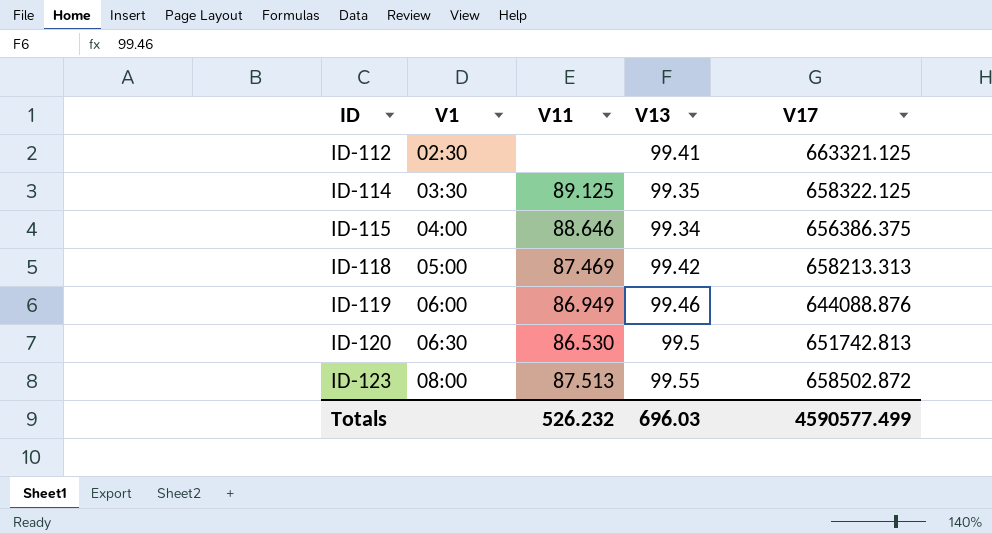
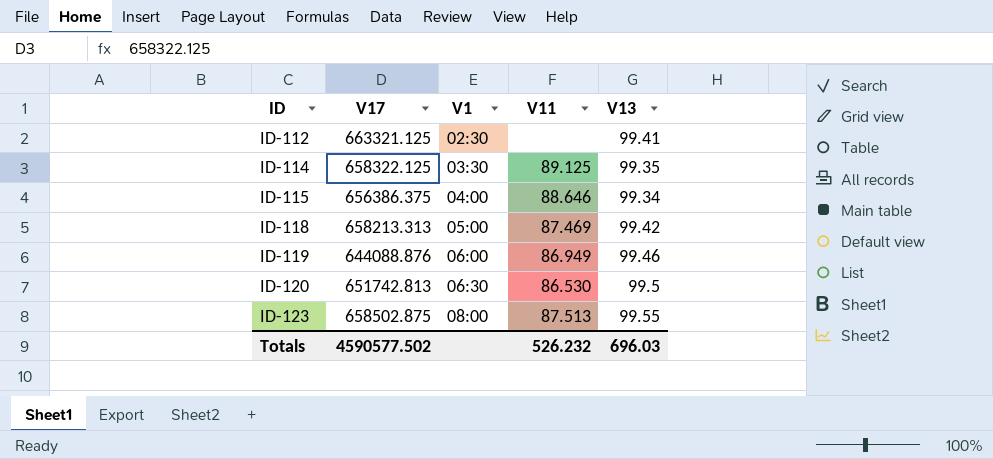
column V17 | position: 5 -> 2
ID-123 | V17: 658502.872 -> 658502.875
Totals | V17: 4590577.499 -> 4590577.502

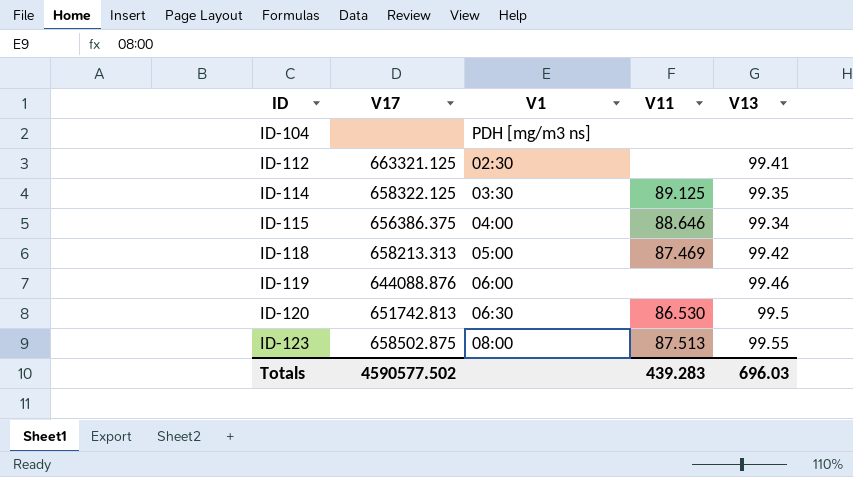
row ID-104: none -> none | PDH [mg/m3 ns] | none | none
ID-119 | V11: 86.949 -> none
Totals | V11: 526.232 -> 439.283

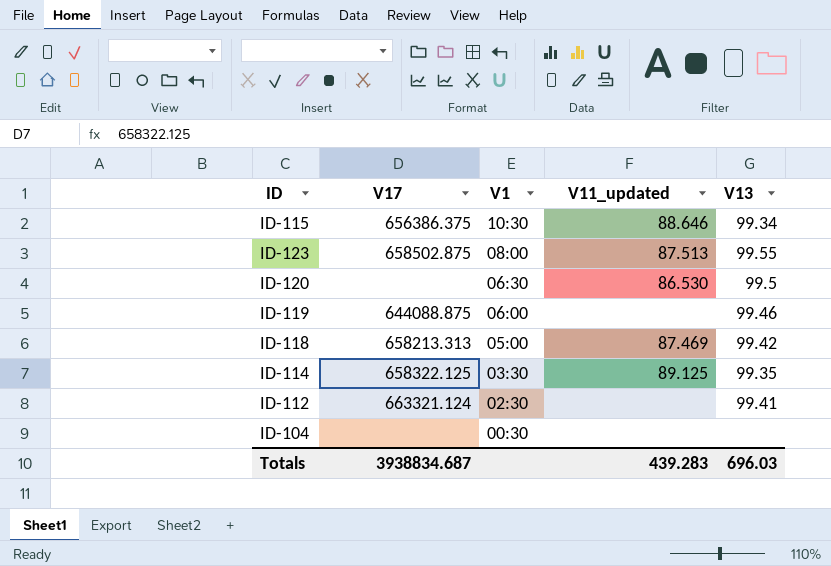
row order: ID ascending -> V1 descending
column name: V11 -> V11_updated
ID-115 | V1: 04:00 -> 10:30
ID-120 | V17: 651742.813 -> none
ID-119 | V17: 644088.876 -> 644088.875
ID-112 | V17: 663321.125 -> 663321.124
ID-104 | V1: PDH [mg/m3 ns] -> 00:30
Totals | V17: 4590577.502 -> 3938834.687

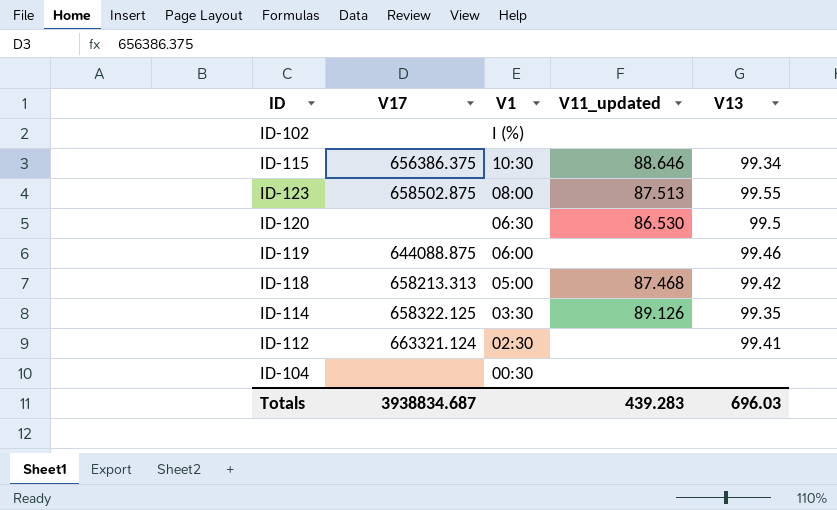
row ID-102: none -> none | I (%) | none | none
ID-118 | V11_updated: 87.469 -> 87.468
ID-114 | V11_updated: 89.125 -> 89.126

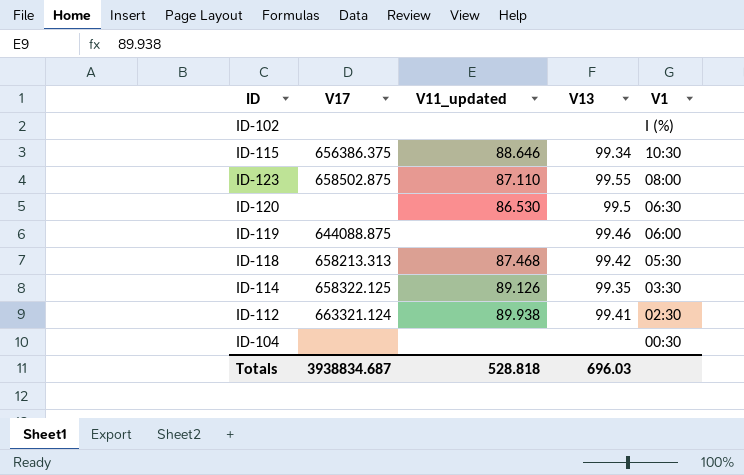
column V1 | position: 3 -> 5
ID-123 | V11_updated: 87.513 -> 87.110
ID-118 | V1: 05:00 -> 05:30
ID-112 | V11_updated: none -> 89.938
Totals | V11_updated: 439.283 -> 528.818

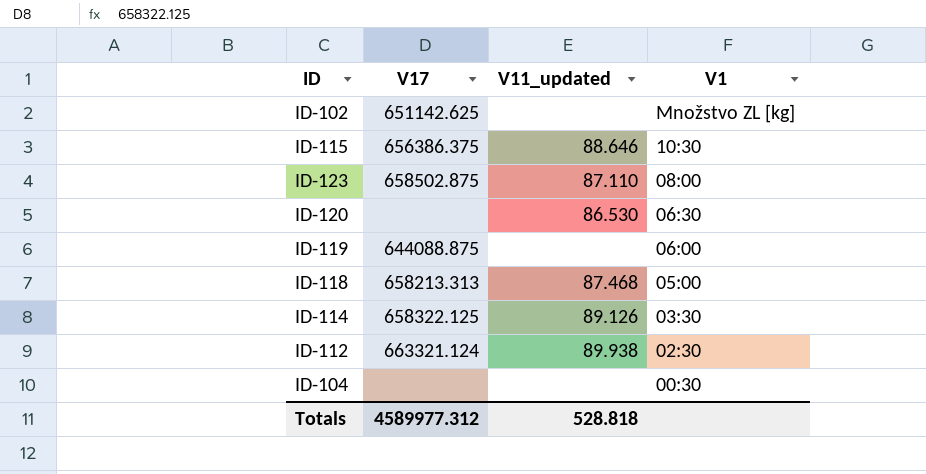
column V13 | position: 4 -> none
ID-102 | V17: none -> 651142.625
ID-102 | V1: I (%) -> Množstvo ZL [kg]
ID-118 | V1: 05:30 -> 05:00
Totals | V17: 3938834.687 -> 4589977.312

